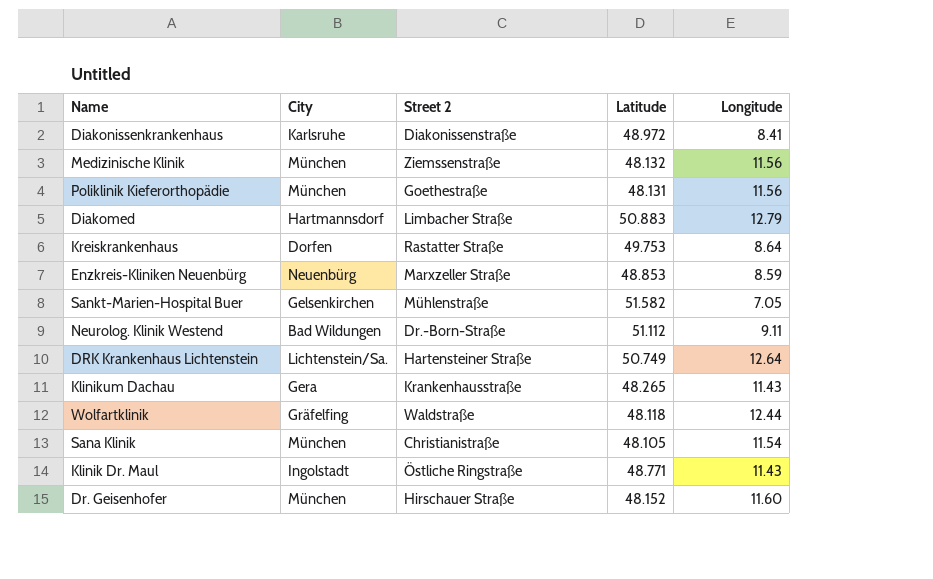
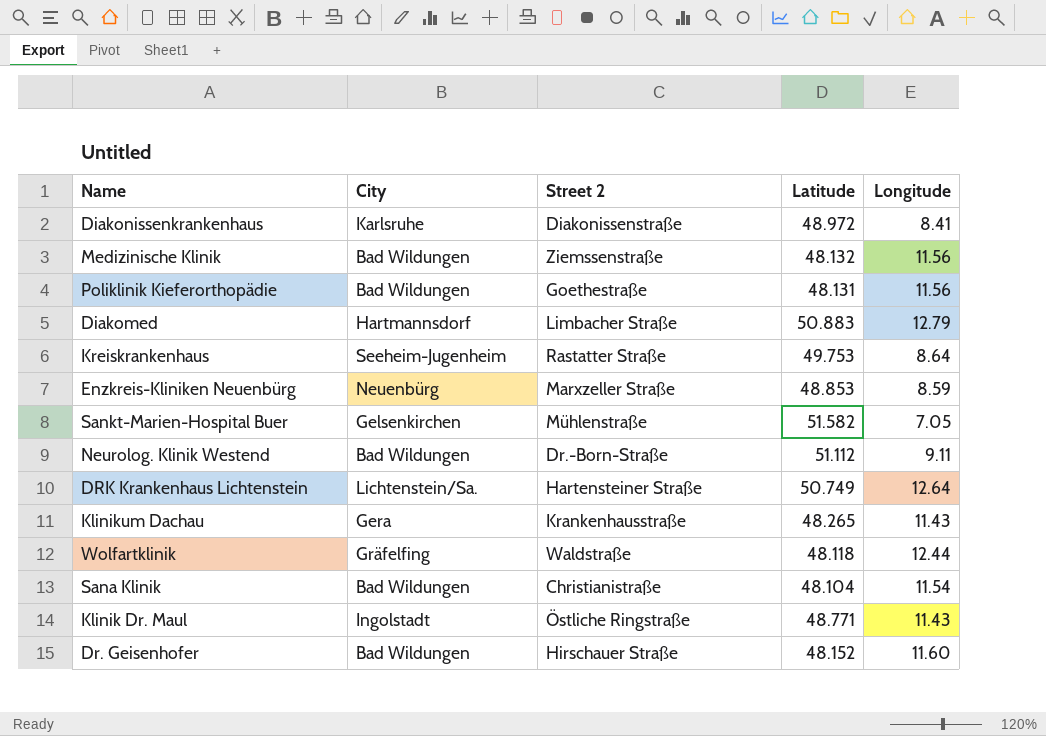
Medizinische Klinik | City: München -> Bad Wildungen
Poliklinik Kieferorthopädie | City: München -> Bad Wildungen
Kreiskrankenhaus | City: Dorfen -> Seeheim-Jugenheim
Sana Klinik | City: München -> Bad Wildungen
Sana Klinik | Latitude: 48.105 -> 48.104
Dr. Geisenhofer | City: München -> Bad Wildungen

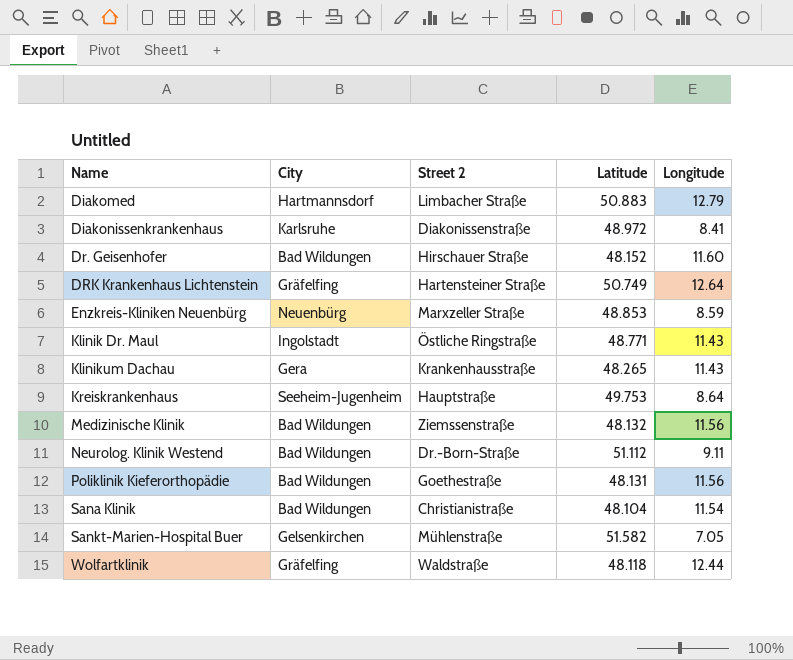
row order: none -> Name ascending
DRK Krankenhaus Lichtenstein | City: Lichtenstein/Sa. -> Gräfelfing
Kreiskrankenhaus | Street 2: Rastatter Straße -> Hauptstraße

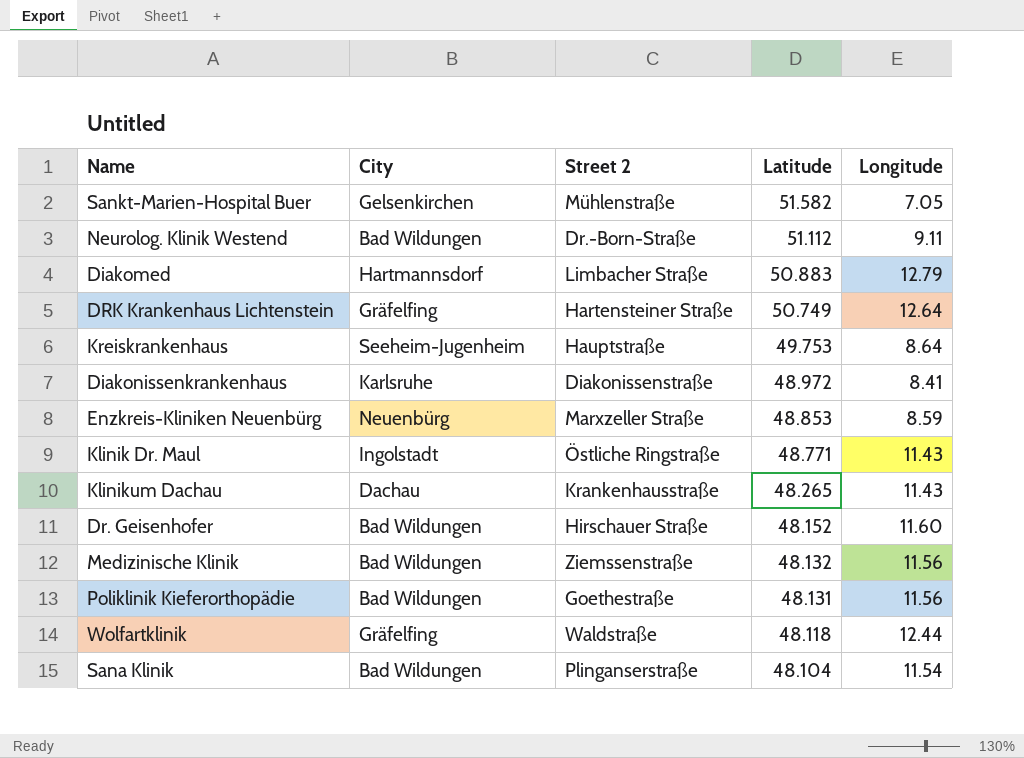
row order: Name ascending -> Latitude descending
Klinikum Dachau | City: Gera -> Dachau
Sana Klinik | Street 2: Christianistraße -> Plinganserstraße

